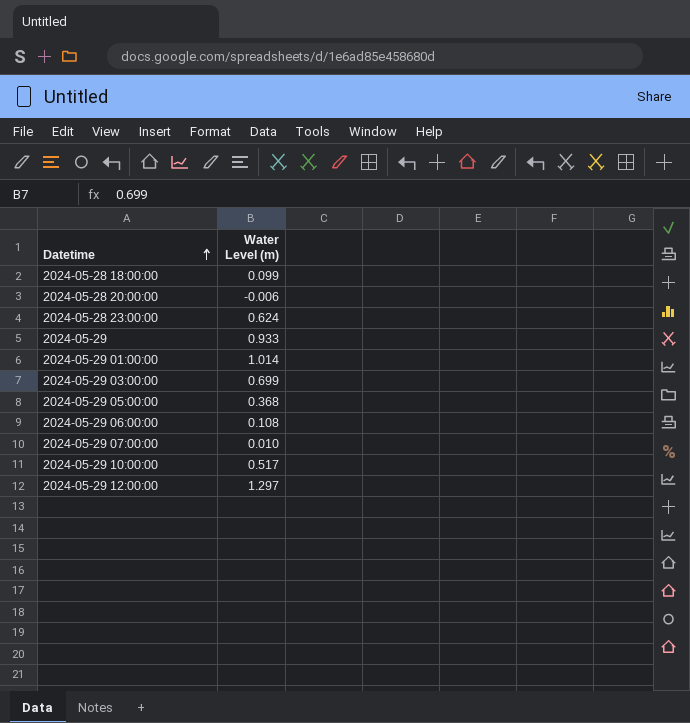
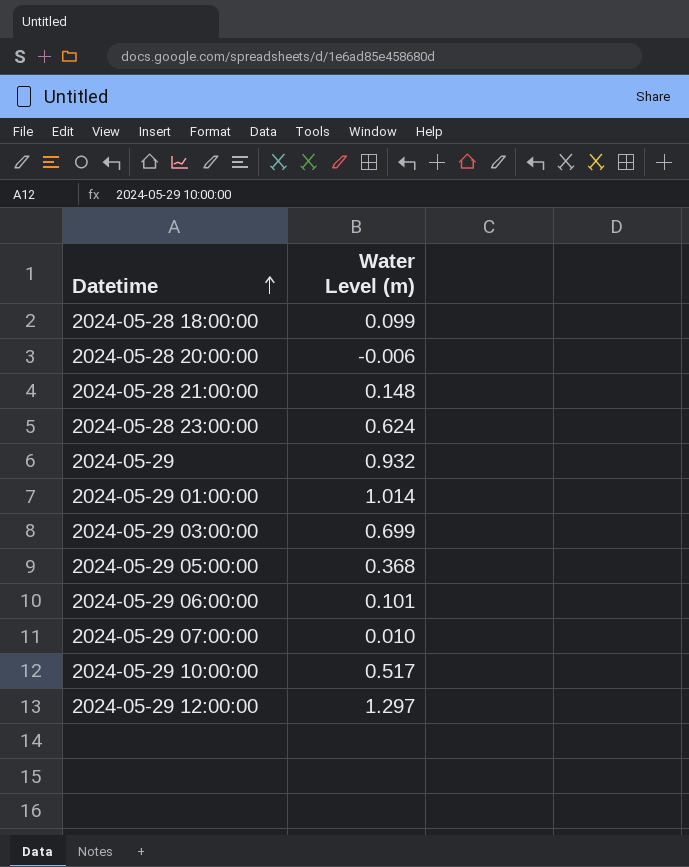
row 2024-05-28 21:00:00: none -> 0.148
2024-05-29 | Water Level (m): 0.933 -> 0.932
2024-05-29 06:00:00 | Water Level (m): 0.108 -> 0.101

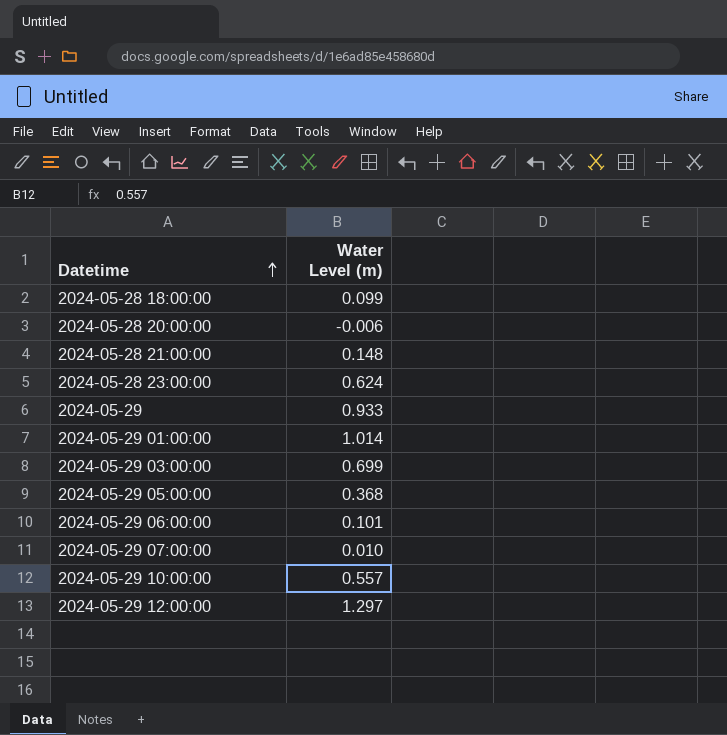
2024-05-29 | Water Level (m): 0.932 -> 0.933
2024-05-29 10:00:00 | Water Level (m): 0.517 -> 0.557

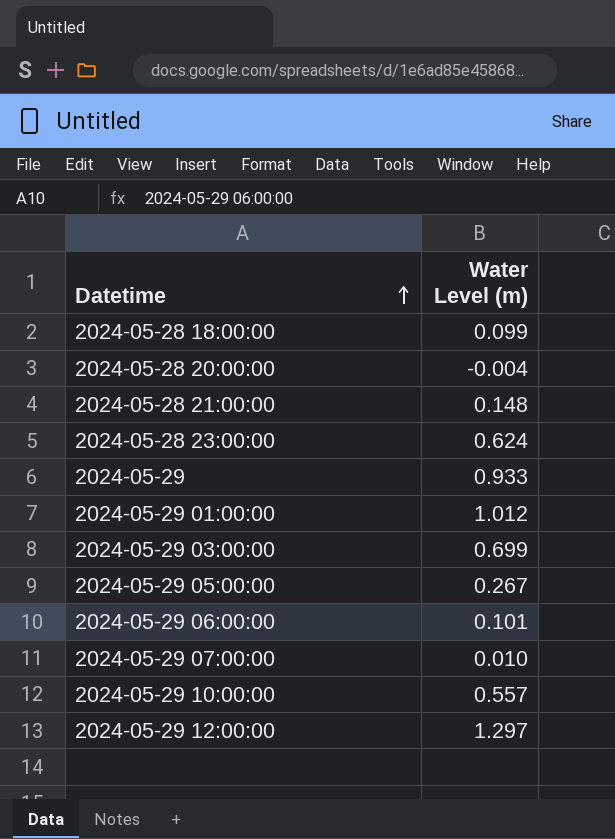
2024-05-28 20:00:00 | Water Level (m): -0.006 -> -0.004
2024-05-29 01:00:00 | Water Level (m): 1.014 -> 1.012
2024-05-29 05:00:00 | Water Level (m): 0.368 -> 0.267

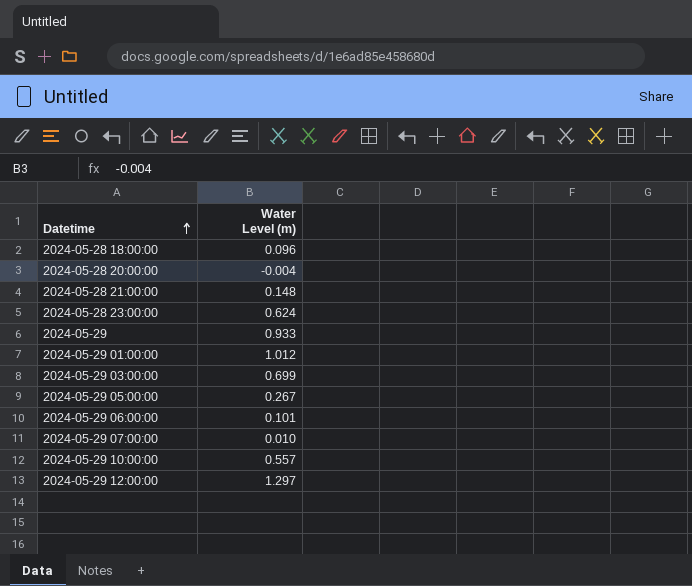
2024-05-28 18:00:00 | Water Level (m): 0.099 -> 0.096

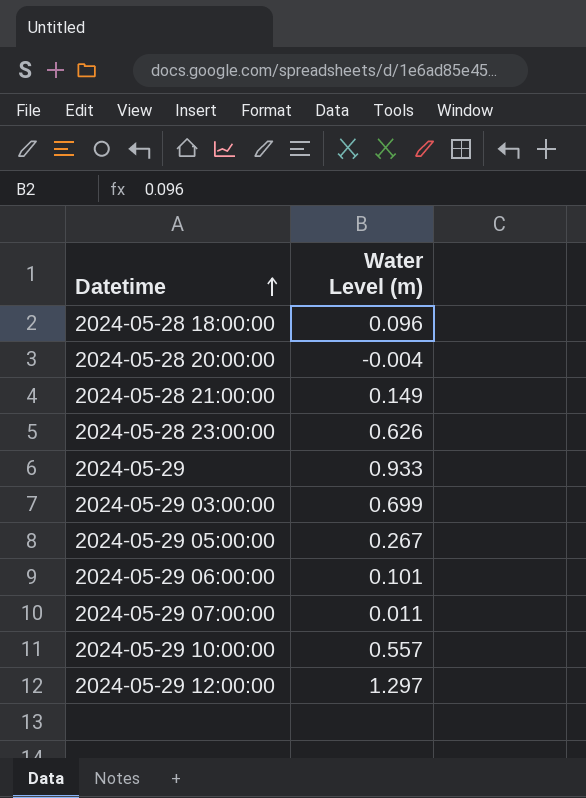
row 2024-05-29 01:00:00: 1.012 -> none
2024-05-28 21:00:00 | Water Level (m): 0.148 -> 0.149
2024-05-28 23:00:00 | Water Level (m): 0.624 -> 0.626
2024-05-29 07:00:00 | Water Level (m): 0.010 -> 0.011

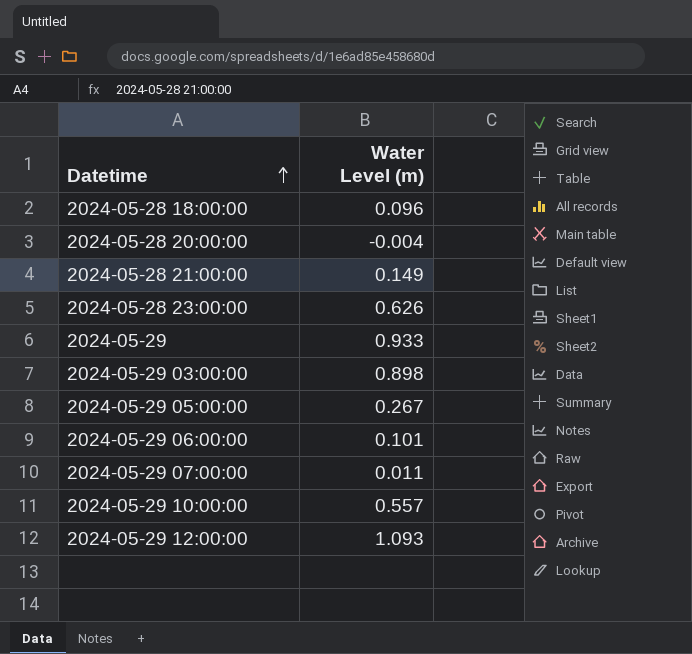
2024-05-29 03:00:00 | Water Level (m): 0.699 -> 0.898
2024-05-29 12:00:00 | Water Level (m): 1.297 -> 1.093

